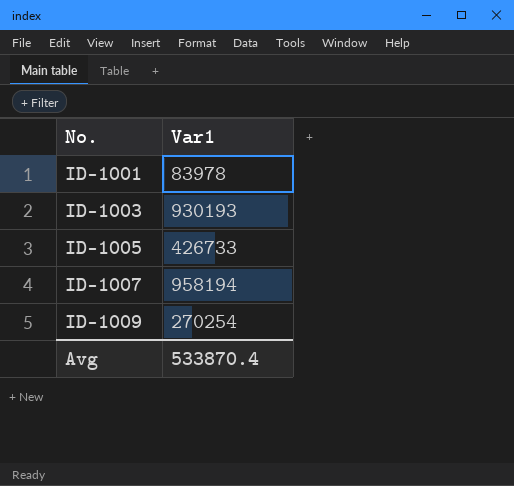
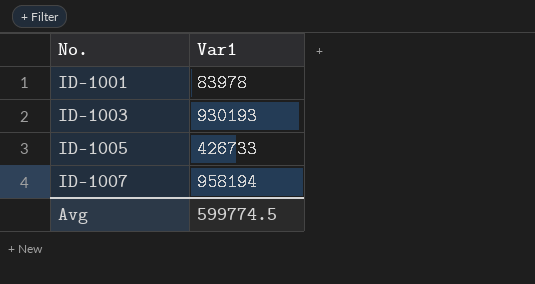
row ID-1009: 270254 -> none
Avg | Var1: 533870.4 -> 599774.5

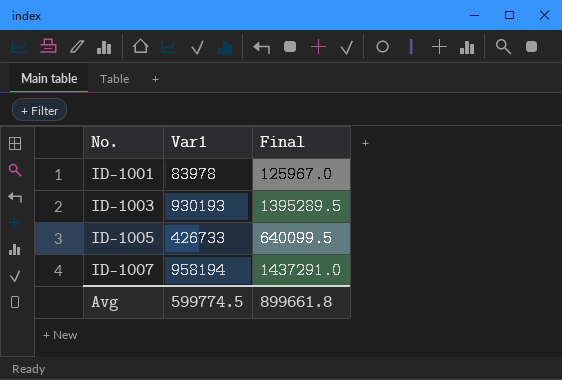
column Final | formula: none -> [Var1] * 1.5

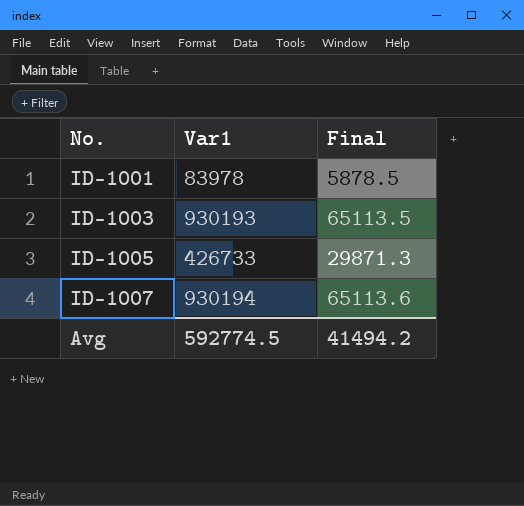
column Final | formula: [Var1] * 1.5 -> [Var1] * 0.07
ID-1007 | Var1: 958194 -> 930194
Avg | Var1: 599774.5 -> 592774.5
Avg | Final: 899661.8 -> 41494.2

